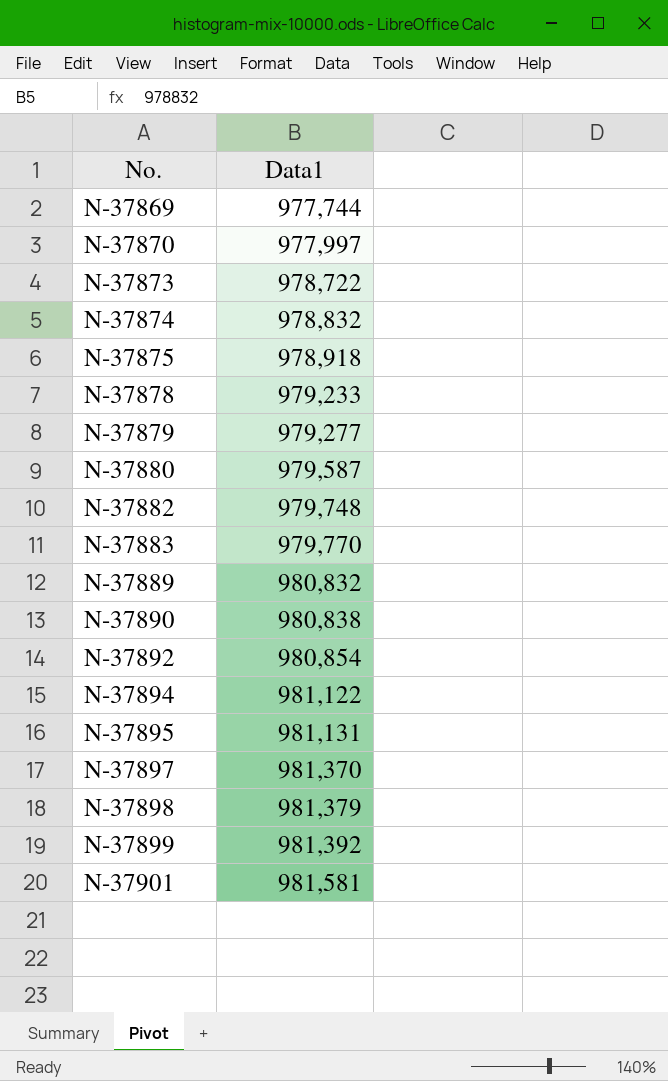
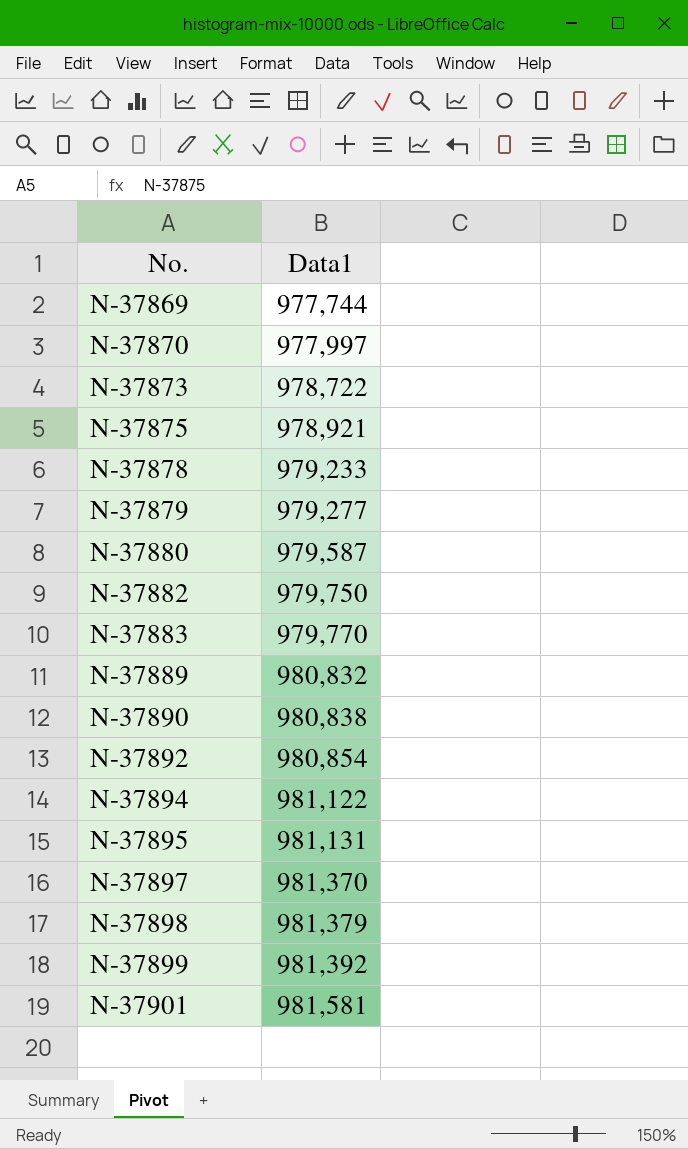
row N-37874: 978,832 -> none
N-37875 | Data1: 978,918 -> 978,921
N-37882 | Data1: 979,748 -> 979,750

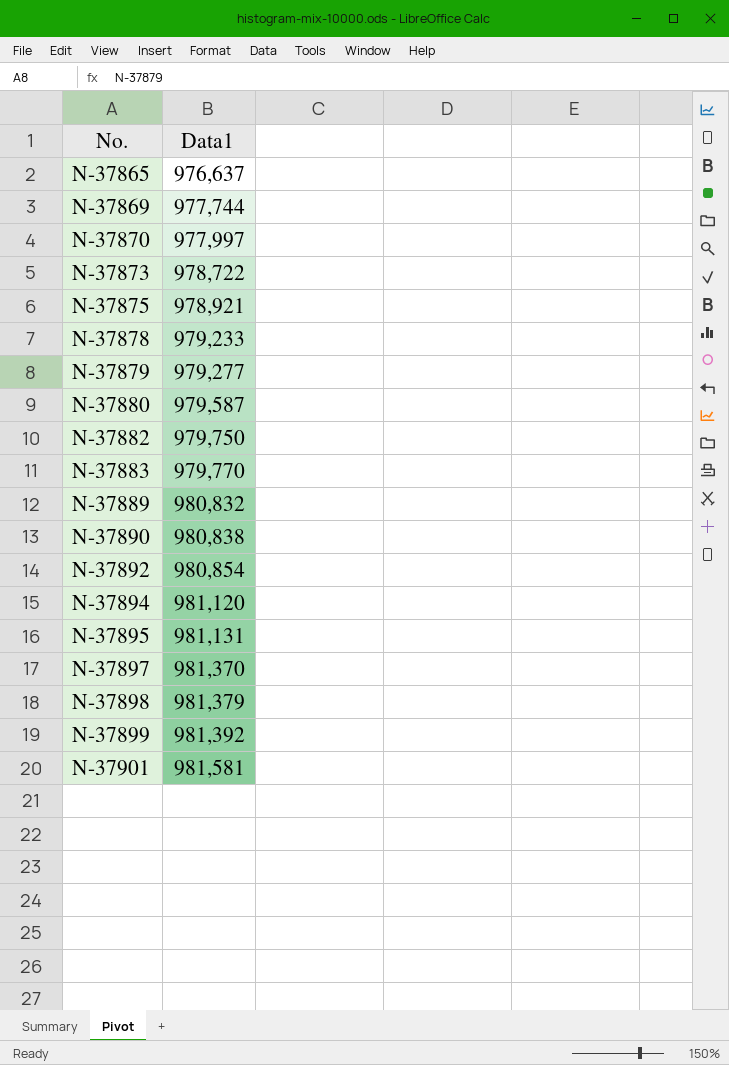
row N-37865: none -> 976,637
N-37894 | Data1: 981,122 -> 981,120

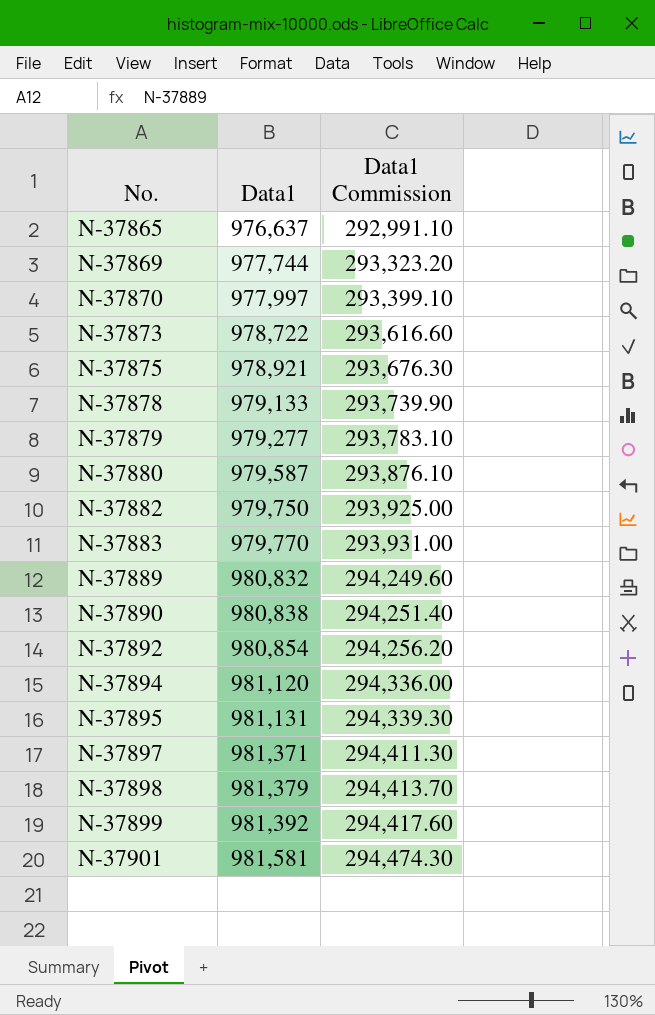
column Data1 Commission | formula: none -> [Data1] * 0.3
N-37878 | Data1: 979,233 -> 979,133
N-37897 | Data1: 981,370 -> 981,371

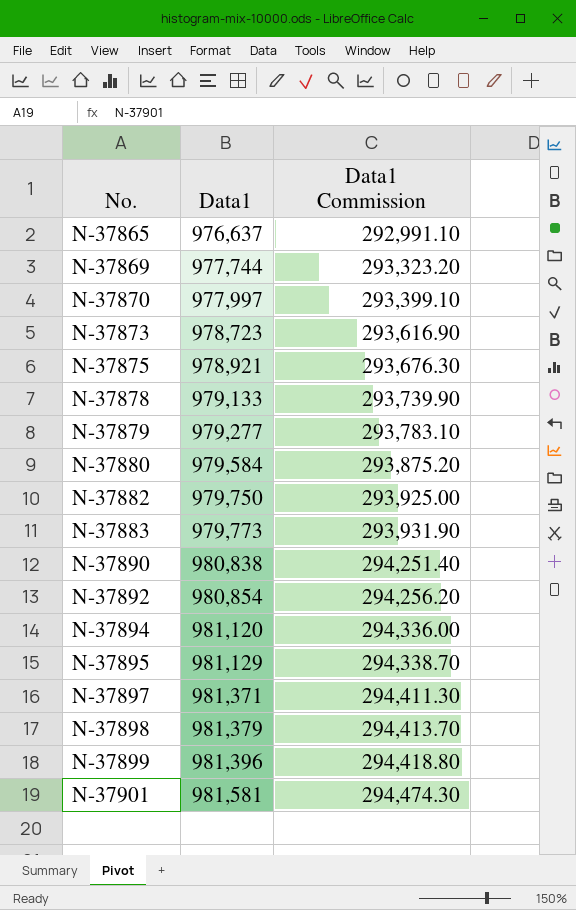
row N-37889: 980,832 | 294,249.60 -> none
N-37873 | Data1: 978,722 -> 978,723
N-37873 | Data1 Commission: 293,616.60 -> 293,616.90
N-37880 | Data1: 979,587 -> 979,584
N-37880 | Data1 Commission: 293,876.10 -> 293,875.20
N-37883 | Data1: 979,770 -> 979,773
N-37883 | Data1 Commission: 293,931.00 -> 293,931.90
N-37895 | Data1: 981,131 -> 981,129
N-37895 | Data1 Commission: 294,339.30 -> 294,338.70
N-37899 | Data1: 981,392 -> 981,396
N-37899 | Data1 Commission: 294,417.60 -> 294,418.80

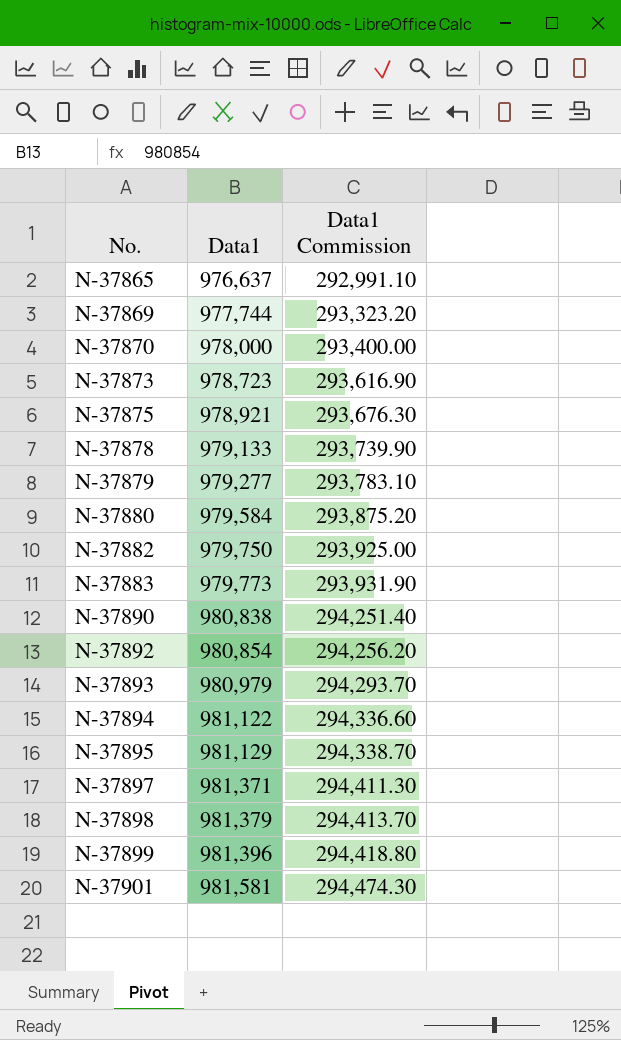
N-37870 | Data1: 977,997 -> 978,000
N-37870 | Data1 Commission: 293,399.10 -> 293,400.00
row N-37893: none -> 980,979 | 294,293.70
N-37894 | Data1: 981,120 -> 981,122
N-37894 | Data1 Commission: 294,336.00 -> 294,336.60

